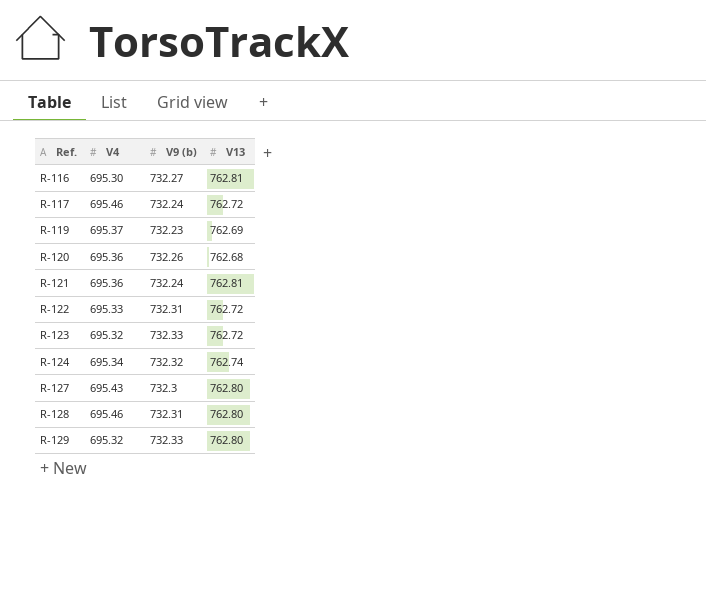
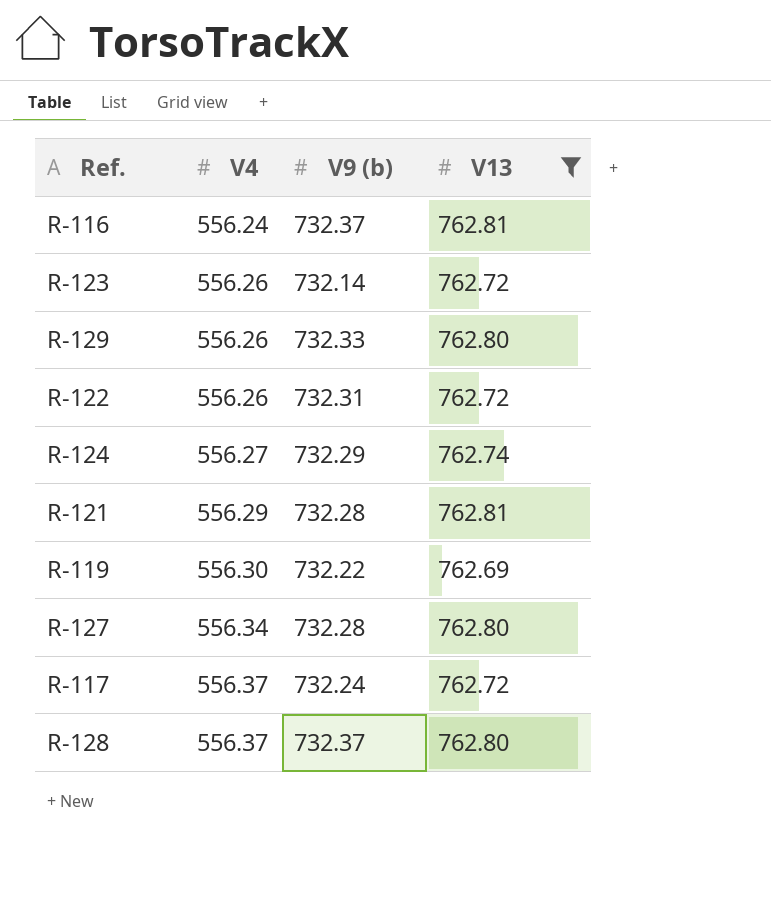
filter: none -> V13 != 762.68
row order: Ref. ascending -> V4 ascending
R-116 | V4: 695.30 -> 556.24
R-116 | V9 (b): 732.27 -> 732.37
R-123 | V4: 695.32 -> 556.26
R-123 | V9 (b): 732.33 -> 732.14
R-129 | V4: 695.32 -> 556.26
R-122 | V4: 695.33 -> 556.26
R-124 | V4: 695.34 -> 556.27
R-124 | V9 (b): 732.32 -> 732.29
R-121 | V4: 695.36 -> 556.29
R-121 | V9 (b): 732.24 -> 732.28
R-119 | V4: 695.37 -> 556.30
R-119 | V9 (b): 732.23 -> 732.22
R-127 | V4: 695.43 -> 556.34
R-127 | V9 (b): 732.3 -> 732.28
R-117 | V4: 695.46 -> 556.37
R-128 | V4: 695.46 -> 556.37
R-128 | V9 (b): 732.31 -> 732.37

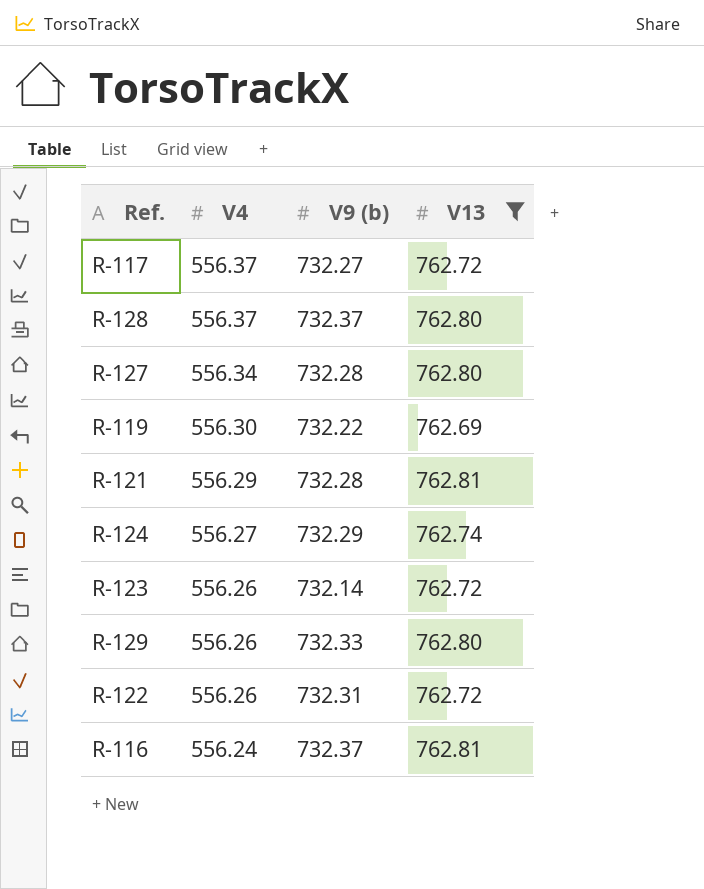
row order: V4 ascending -> V4 descending
R-117 | V9 (b): 732.24 -> 732.27

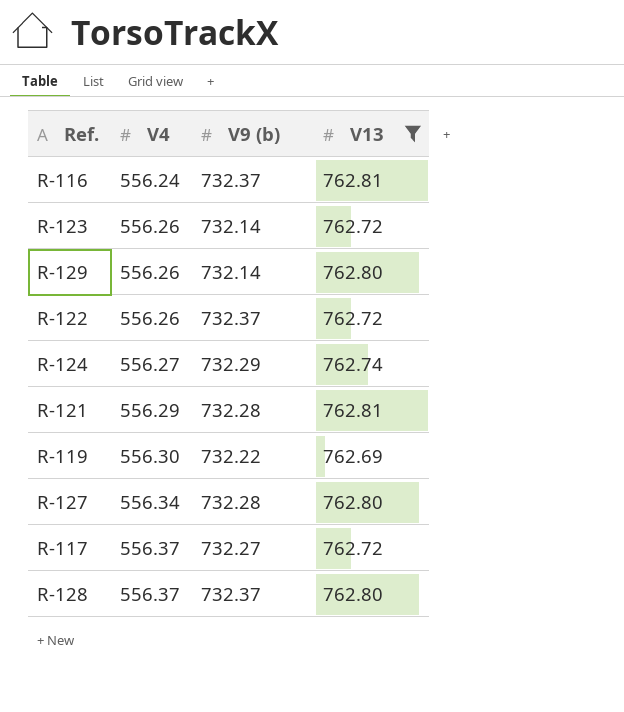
row order: V4 descending -> V4 ascending
R-129 | V9 (b): 732.33 -> 732.14
R-122 | V9 (b): 732.31 -> 732.37

